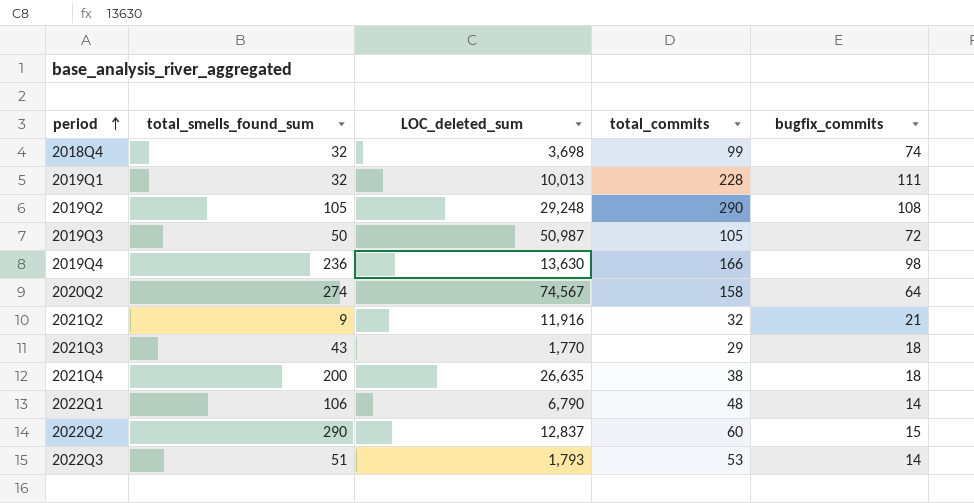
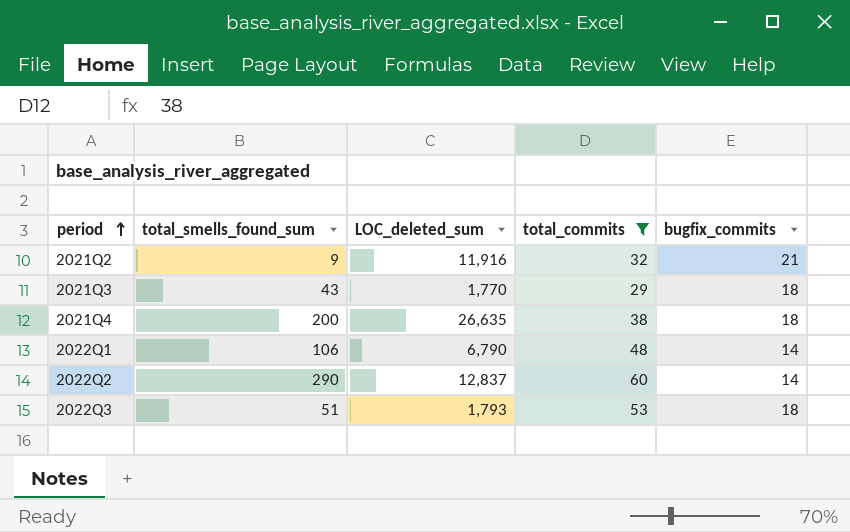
filter: none -> total_commits <= 60
2022Q2 | bugfix_commits: 15 -> 14
2022Q3 | bugfix_commits: 14 -> 18

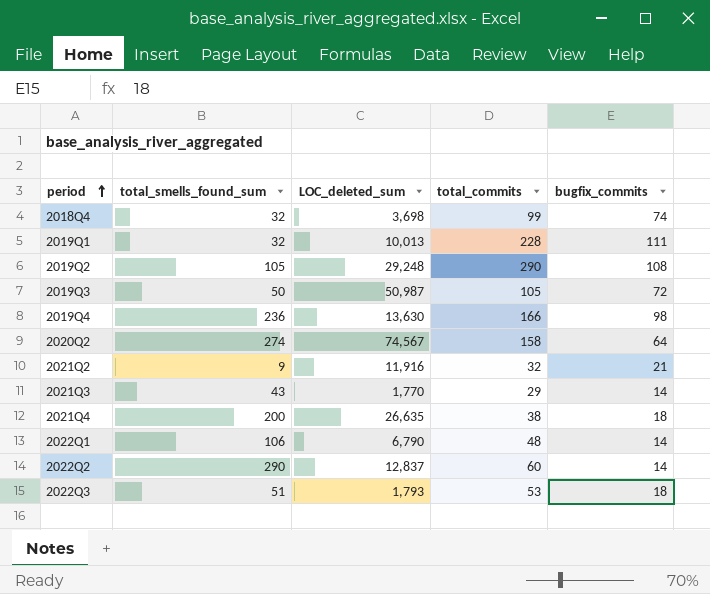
filter: total_commits <= 60 -> none
2021Q3 | bugfix_commits: 18 -> 14

